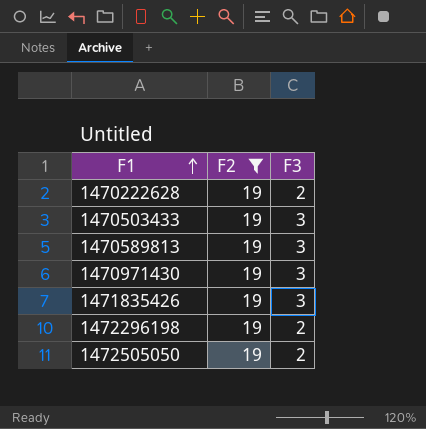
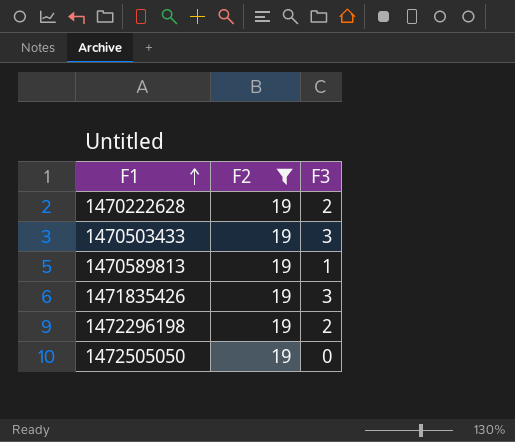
row 1470971430: 19 | 3 -> none
1470589813 | F3: 3 -> 1
1472505050 | F3: 2 -> 0

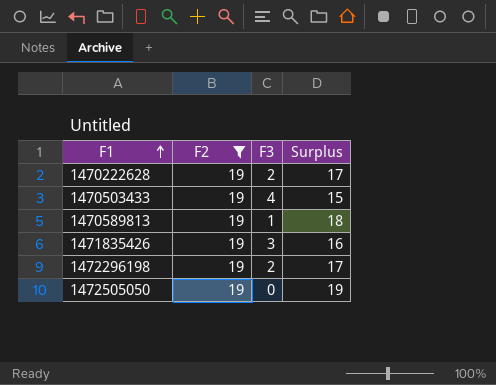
column Surplus | formula: none -> [F2] - [F3]
1470503433 | F3: 3 -> 4

